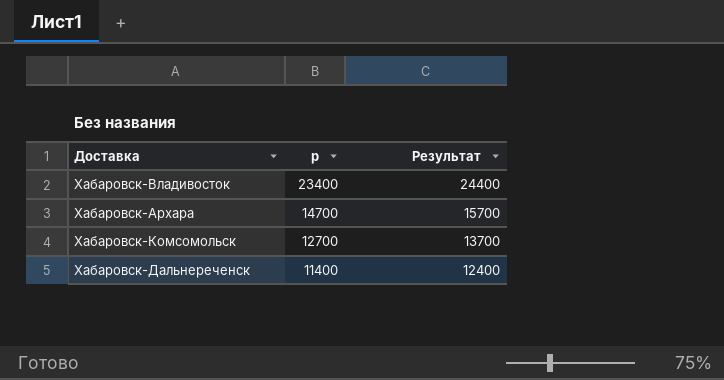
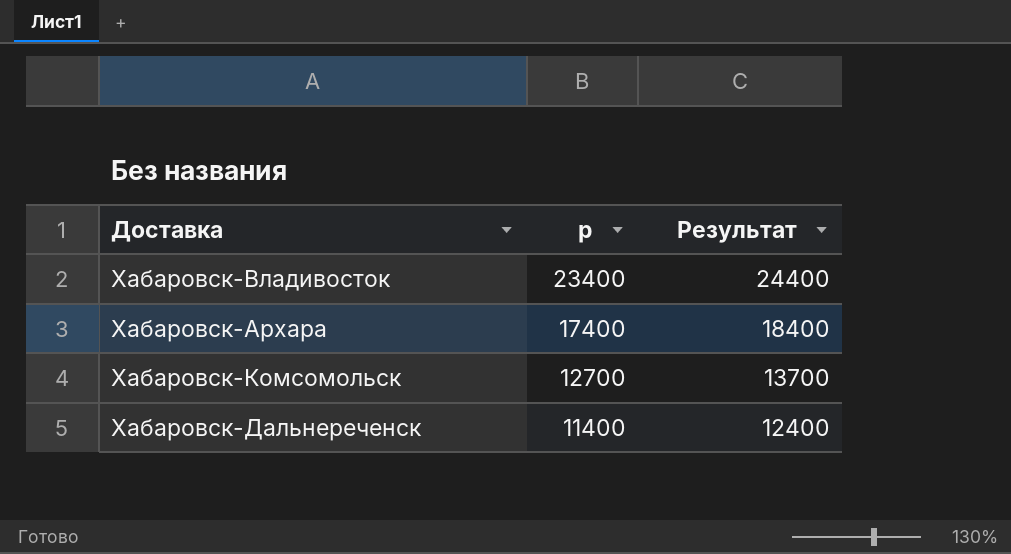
Хабаровск-Архара | р: 14700 -> 17400
Хабаровск-Архара | Результат: 15700 -> 18400

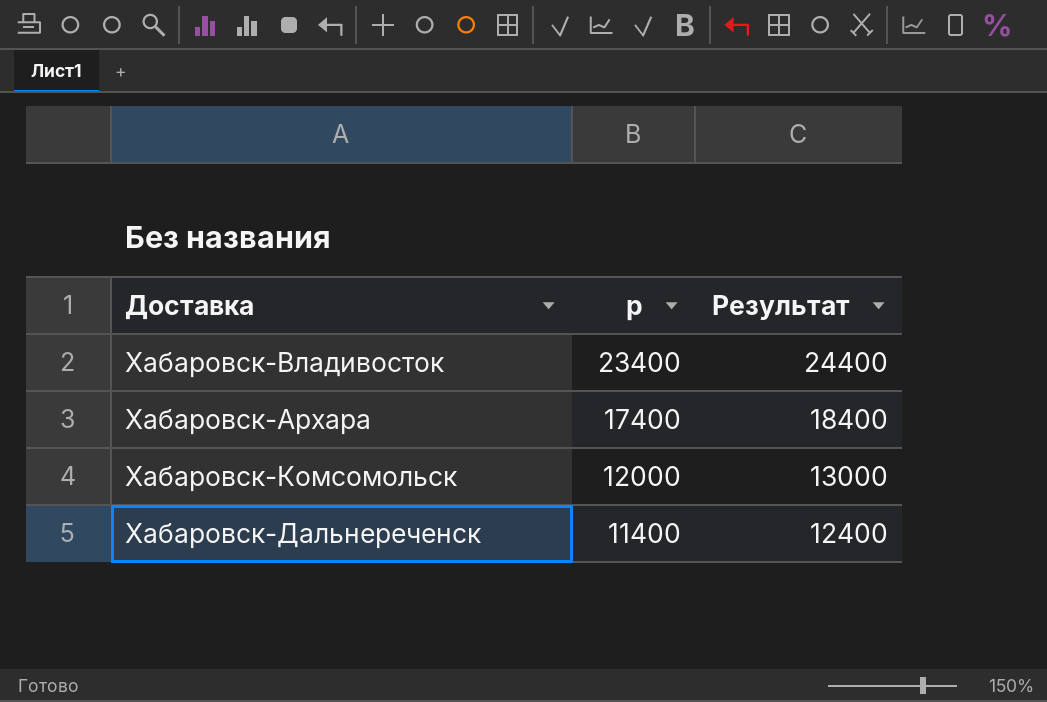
Хабаровск-Комсомольск | р: 12700 -> 12000
Хабаровск-Комсомольск | Результат: 13700 -> 13000

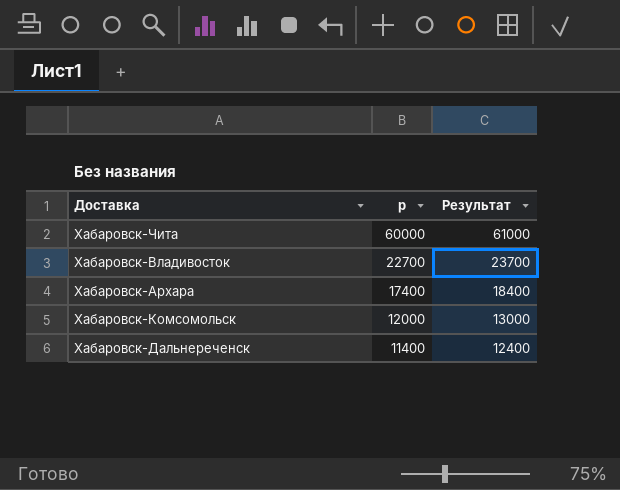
row Хабаровск-Чита: none -> 60000 | 61000
Хабаровск-Владивосток | р: 23400 -> 22700
Хабаровск-Владивосток | Результат: 24400 -> 23700

